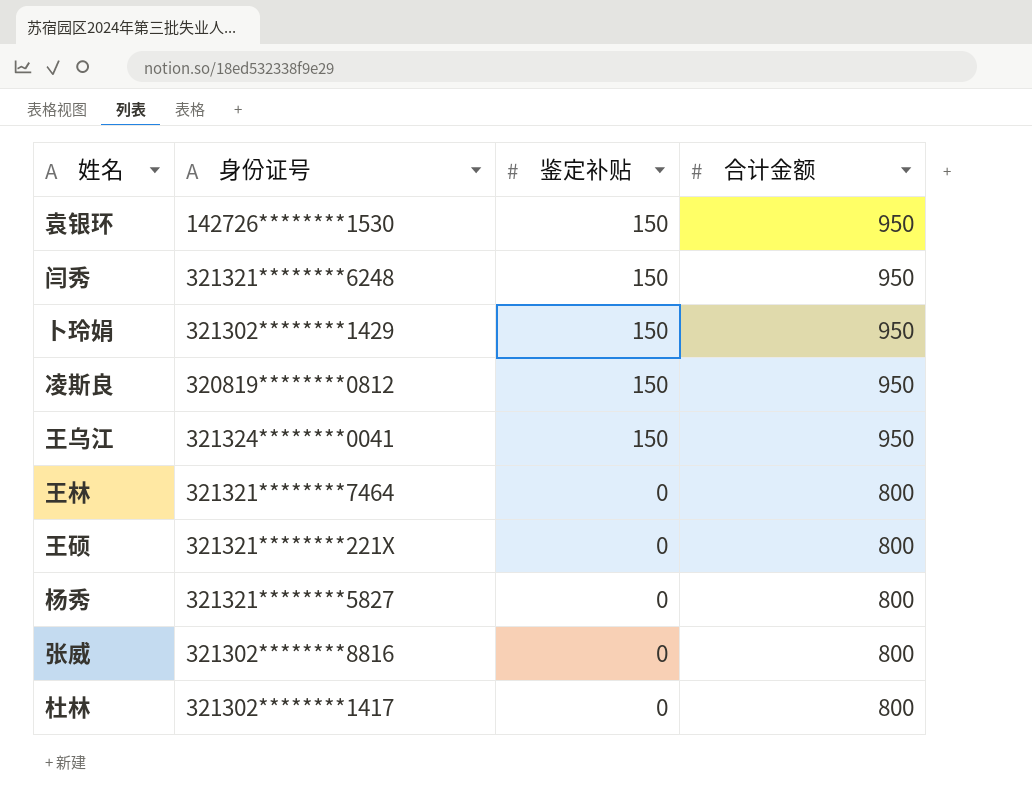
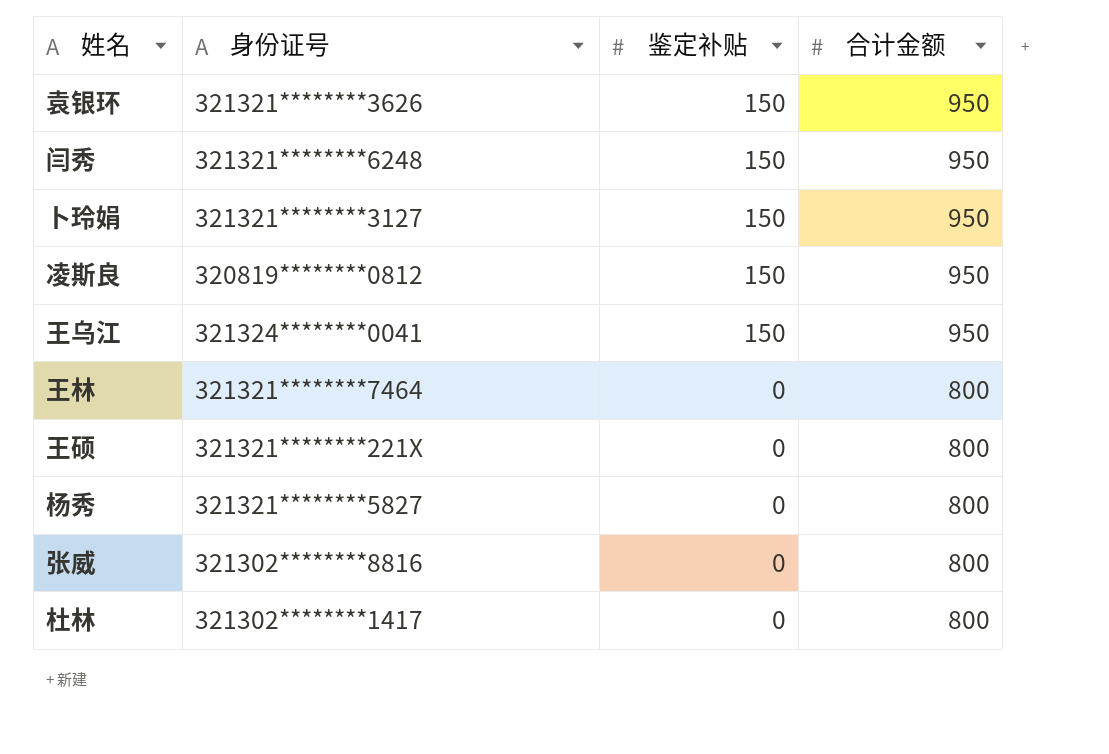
袁银环 | 身份证号: 142726********1530 -> 321321********3626
卜玲娟 | 身份证号: 321302********1429 -> 321321********3127

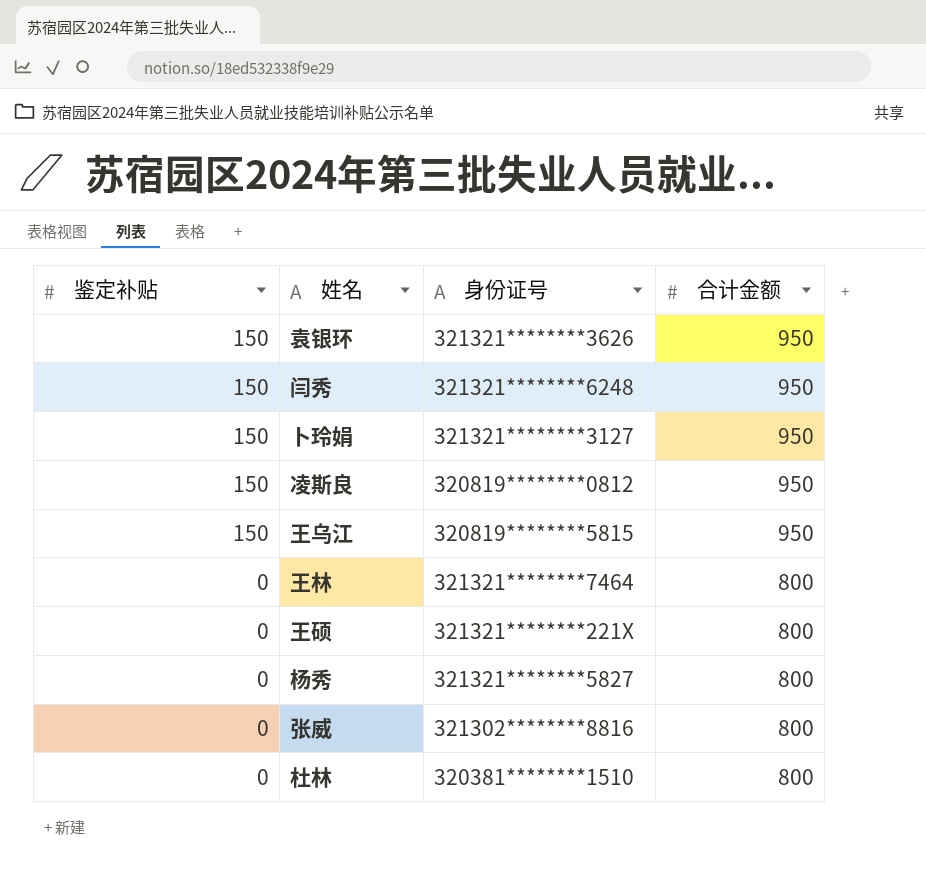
column 鉴定补贴 | position: 3 -> 1
王乌江 | 身份证号: 321324********0041 -> 320819********5815
杜林 | 身份证号: 321302********1417 -> 320381********1510

